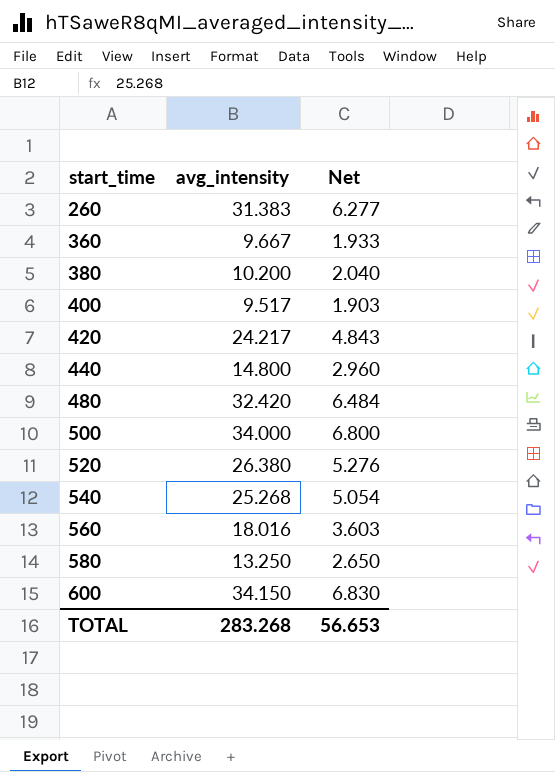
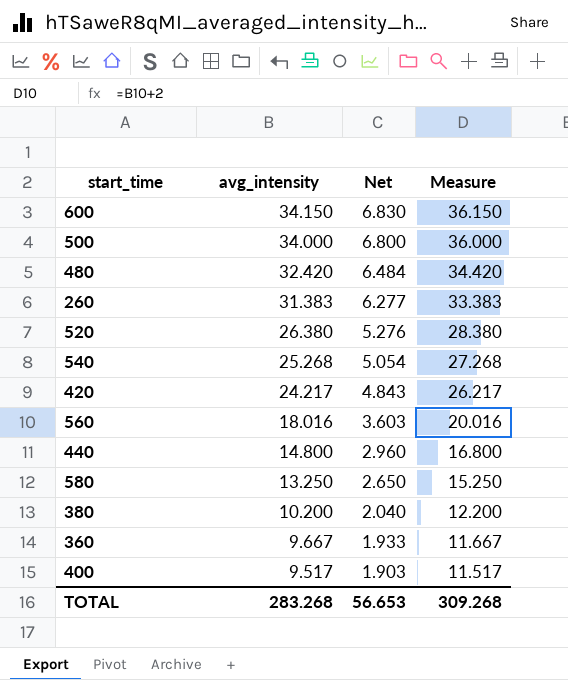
row order: start_time ascending -> avg_intensity descending
column Measure | formula: none -> [avg_intensity] + 2

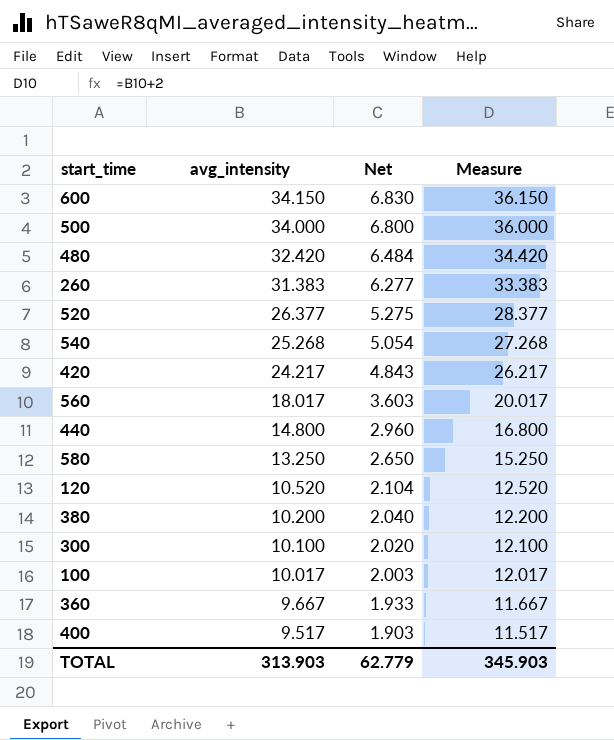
520 | avg_intensity: 26.380 -> 26.377
520 | Net: 5.276 -> 5.275
520 | Measure: 28.380 -> 28.377
560 | avg_intensity: 18.016 -> 18.017
560 | Measure: 20.016 -> 20.017
row 120: none -> 10.520 | 2.104 | 12.520
row 300: none -> 10.100 | 2.020 | 12.100
row 100: none -> 10.017 | 2.003 | 12.017
TOTAL | avg_intensity: 283.268 -> 313.903
TOTAL | Net: 56.653 -> 62.779
TOTAL | Measure: 309.268 -> 345.903

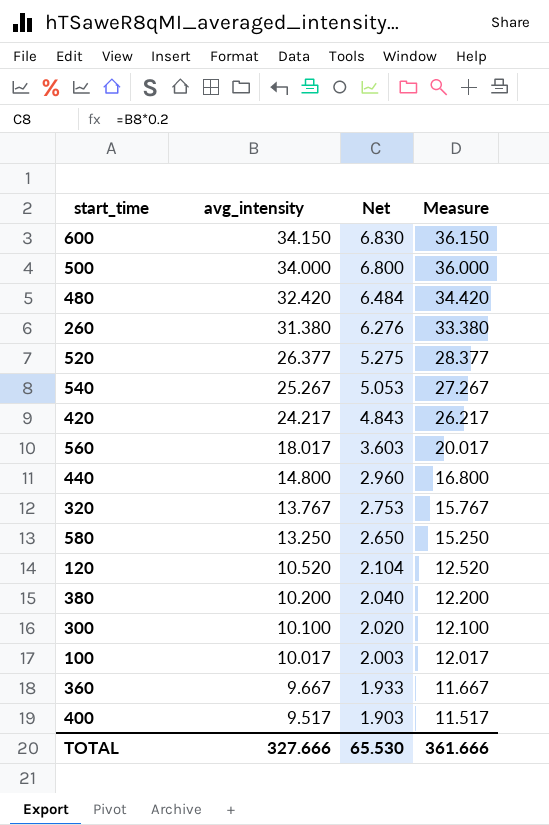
260 | avg_intensity: 31.383 -> 31.380
260 | Net: 6.277 -> 6.276
260 | Measure: 33.383 -> 33.380
540 | avg_intensity: 25.268 -> 25.267
540 | Net: 5.054 -> 5.053
540 | Measure: 27.268 -> 27.267
row 320: none -> 13.767 | 2.753 | 15.767
TOTAL | avg_intensity: 313.903 -> 327.666
TOTAL | Net: 62.779 -> 65.530
TOTAL | Measure: 345.903 -> 361.666

